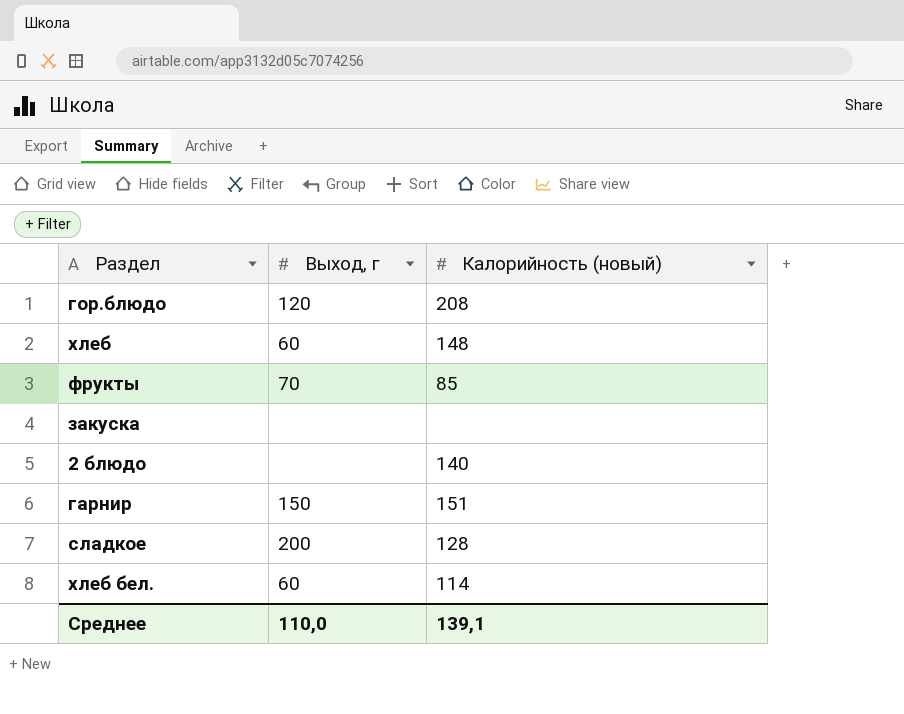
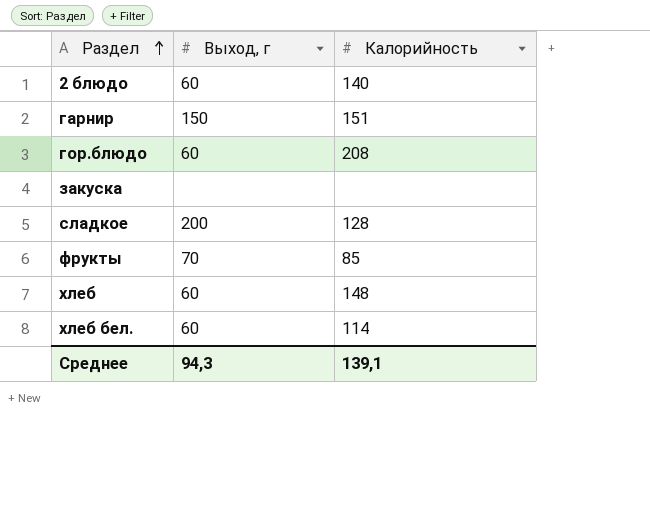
row order: none -> Раздел ascending
column name: Калорийность (новый) -> Калорийность
2 блюдо | Выход, г: none -> 60
гор.блюдо | Выход, г: 120 -> 60
Среднее | Выход, г: 110,0 -> 94,3

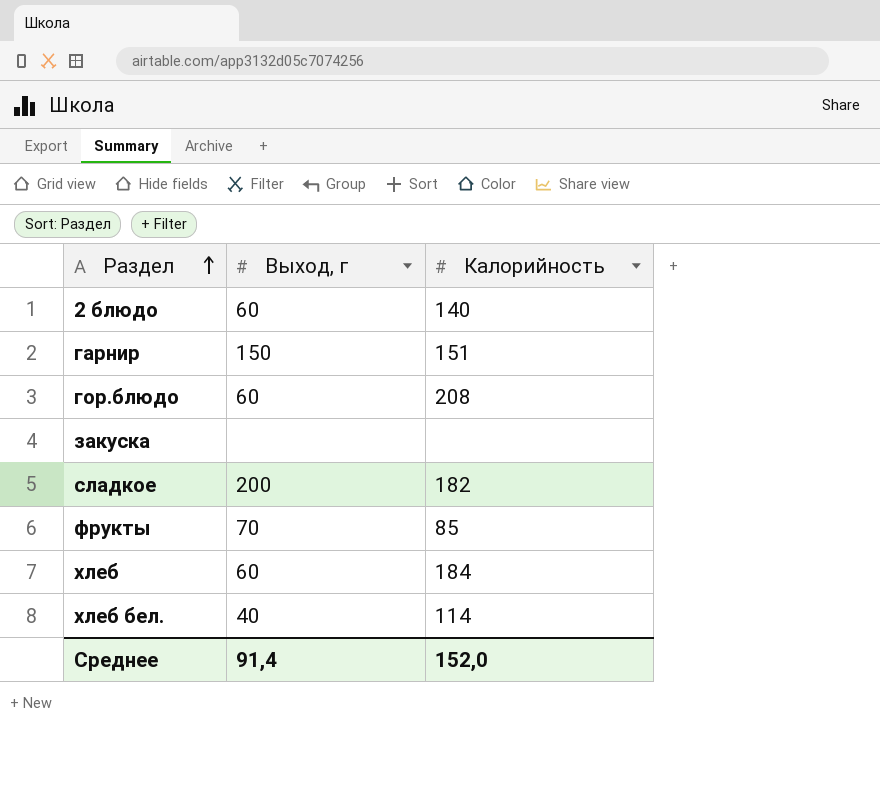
сладкое | Калорийность: 128 -> 182
хлеб | Калорийность: 148 -> 184
хлеб бел. | Выход, г: 60 -> 40
Среднее | Выход, г: 94,3 -> 91,4
Среднее | Калорийность: 139,1 -> 152,0

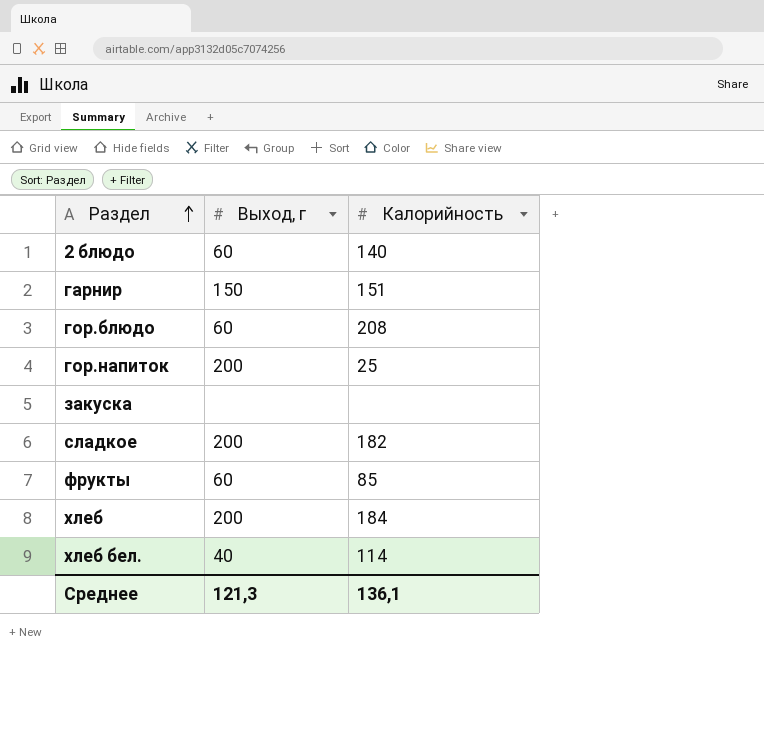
row гор.напиток: none -> 200 | 25
фрукты | Выход, г: 70 -> 60
хлеб | Выход, г: 60 -> 200
Среднее | Выход, г: 91,4 -> 121,3
Среднее | Калорийность: 152,0 -> 136,1

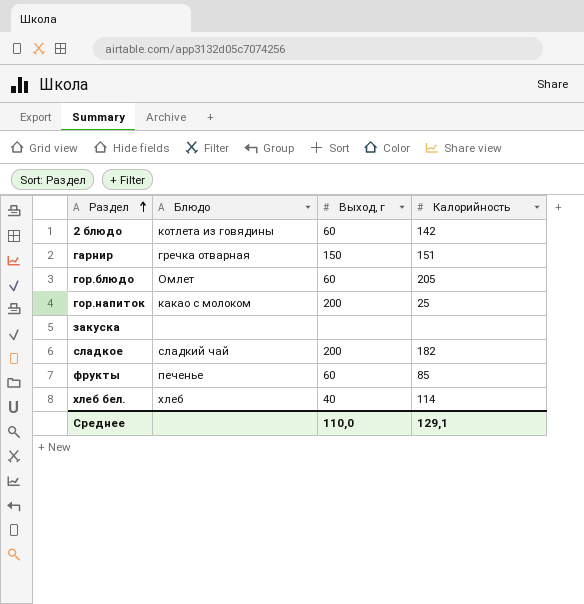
column Блюдо | position: none -> 2
row хлеб: 200 | 184 -> none
2 блюдо | Калорийность: 140 -> 142
гор.блюдо | Калорийность: 208 -> 205
Среднее | Выход, г: 121,3 -> 110,0
Среднее | Калорийность: 136,1 -> 129,1

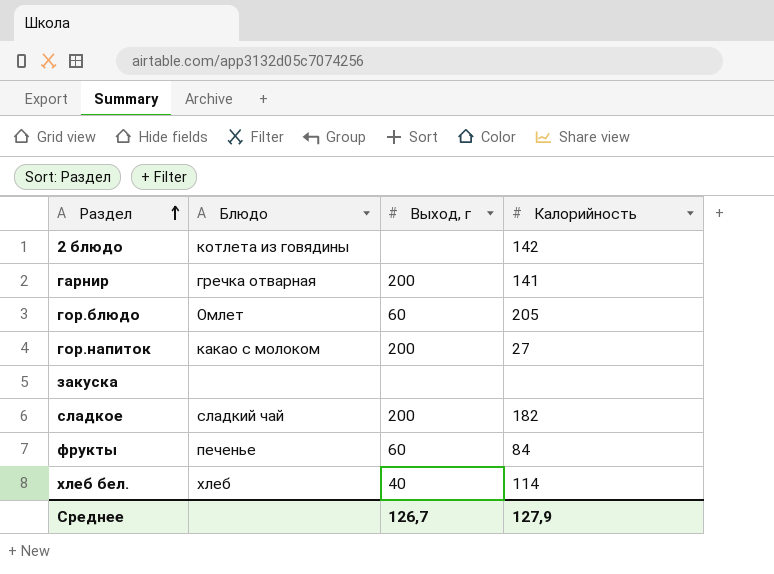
2 блюдо | Выход, г: 60 -> none
гарнир | Выход, г: 150 -> 200
гарнир | Калорийность: 151 -> 141
гор.напиток | Калорийность: 25 -> 27
фрукты | Калорийность: 85 -> 84
Среднее | Выход, г: 110,0 -> 126,7
Среднее | Калорийность: 129,1 -> 127,9

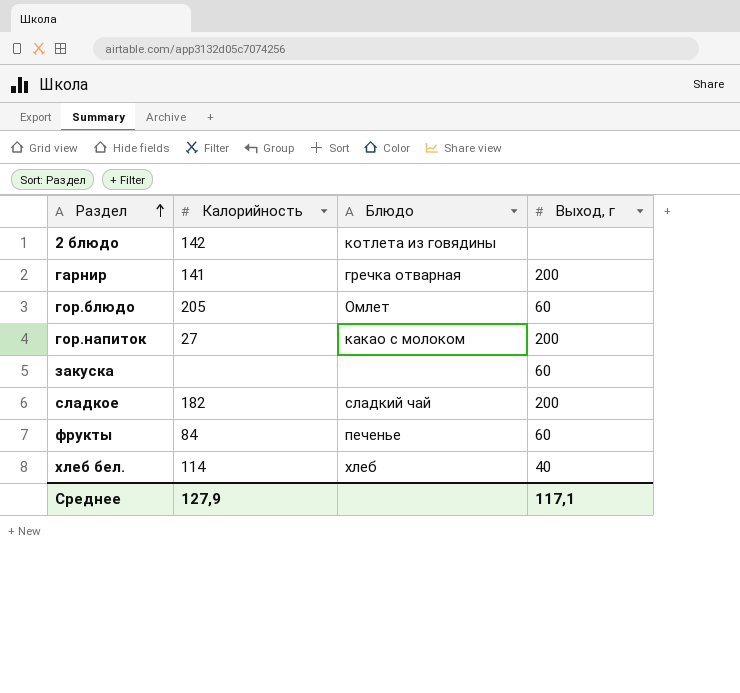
column Калорийность | position: 4 -> 2
закуска | Выход, г: none -> 60
Среднее | Выход, г: 126,7 -> 117,1

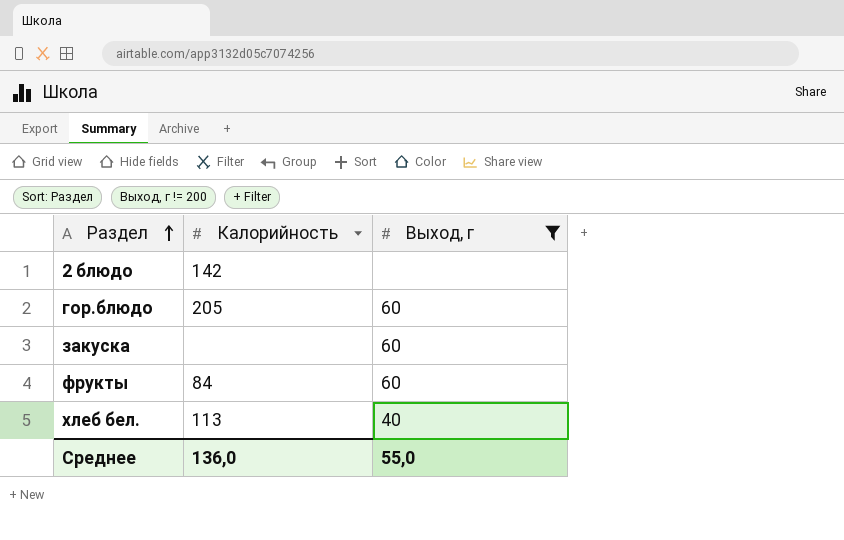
filter: none -> Выход, г != 200
column Блюдо | position: 3 -> none
хлеб бел. | Калорийность: 114 -> 113
Среднее | Калорийность: 127,9 -> 136,0
Среднее | Выход, г: 117,1 -> 55,0

